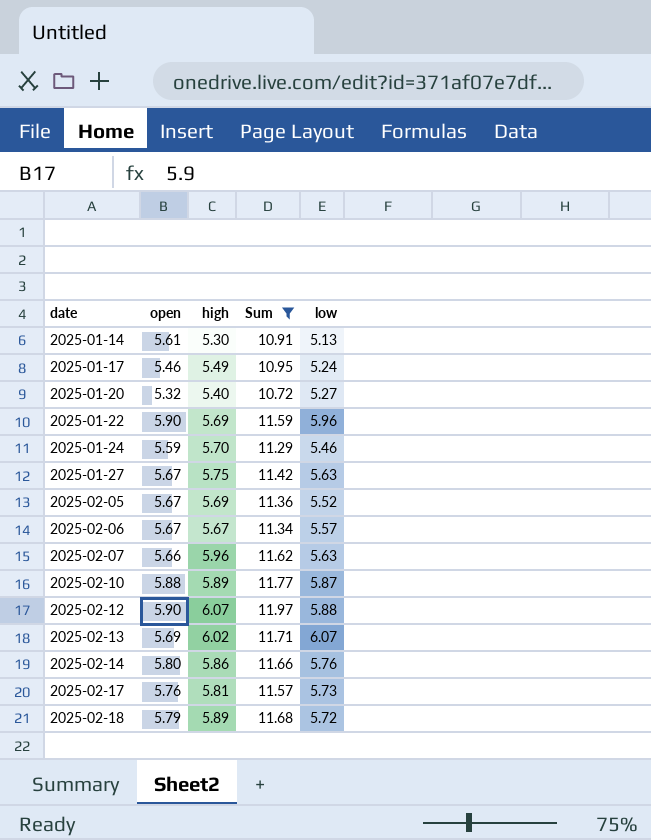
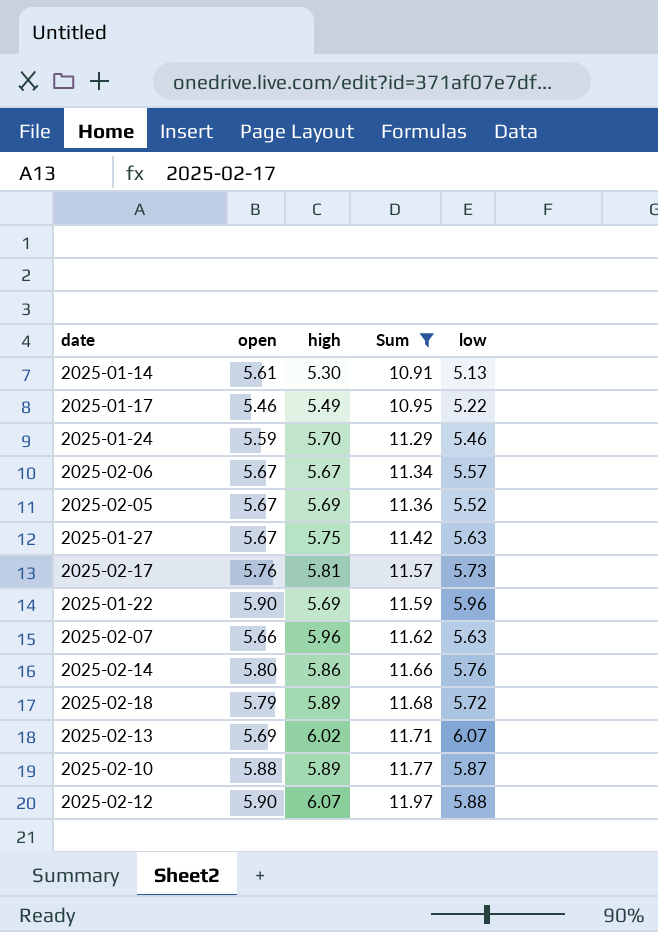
row order: date ascending -> Sum ascending
row 2025-01-20: 5.32 | 5.40 | 10.72 | 5.27 -> none
2025-01-17 | low: 5.24 -> 5.22

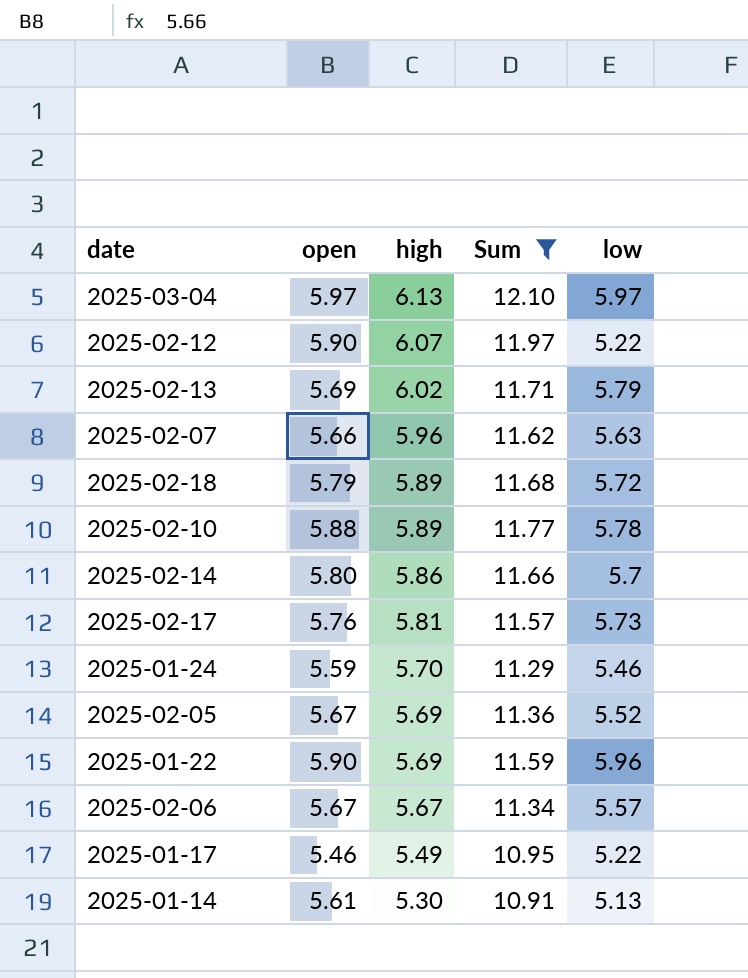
row order: Sum ascending -> high descending
row 2025-01-27: 5.67 | 5.75 | 11.42 | 5.63 -> none
row 2025-03-04: none -> 5.97 | 6.13 | 12.10 | 5.97
2025-02-12 | low: 5.88 -> 5.22
2025-02-13 | low: 6.07 -> 5.79
2025-02-10 | low: 5.87 -> 5.78
2025-02-14 | low: 5.76 -> 5.7

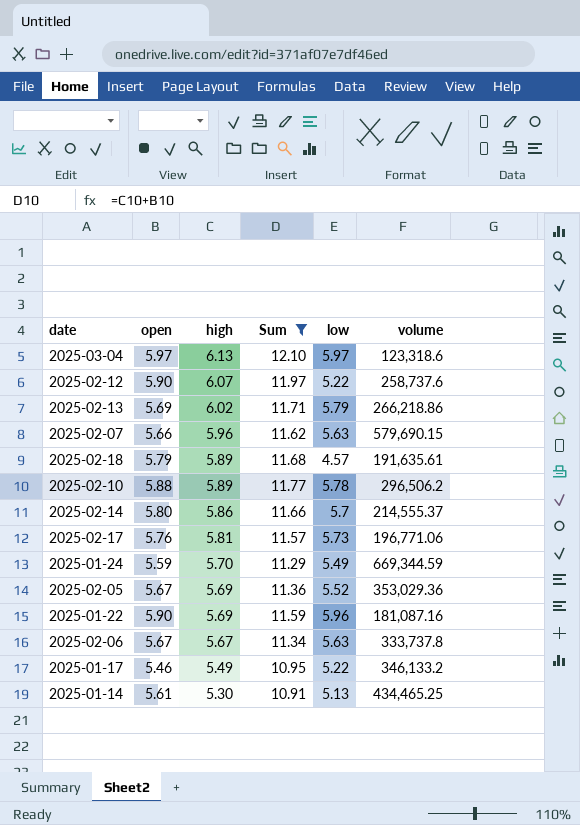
column volume | position: none -> 6
2025-02-18 | low: 5.72 -> 4.57
2025-01-24 | low: 5.46 -> 5.49
2025-02-06 | low: 5.57 -> 5.63

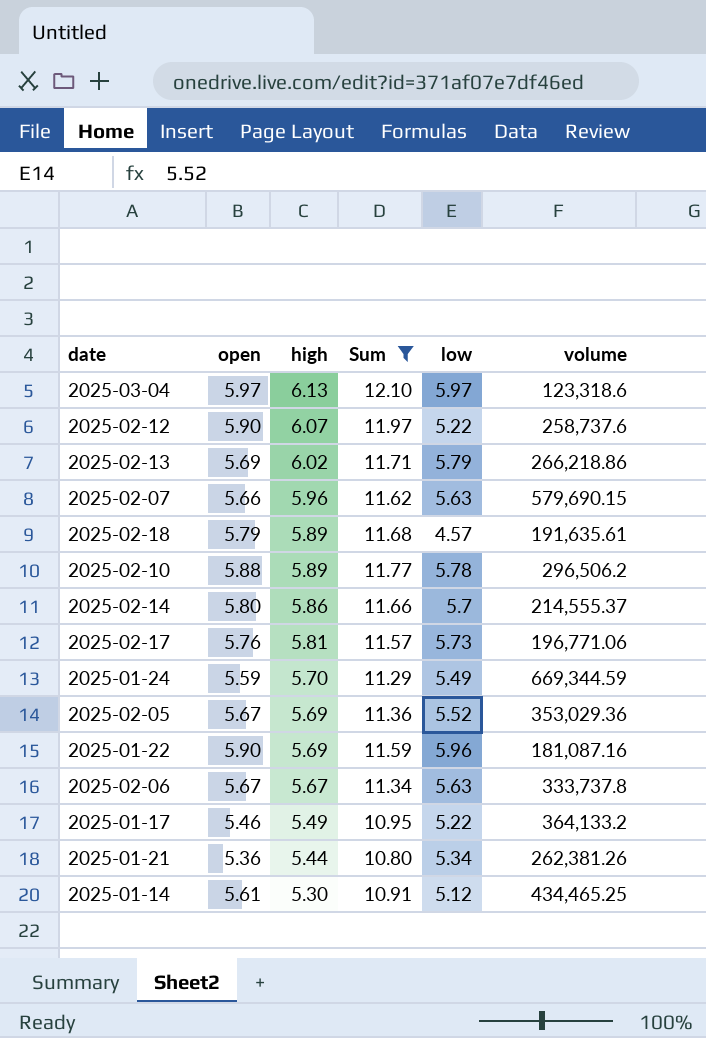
2025-01-17 | volume: 346,133.2 -> 364,133.2
row 2025-01-21: none -> 5.36 | 5.44 | 10.80 | 5.34 | 262,381.26
2025-01-14 | low: 5.13 -> 5.12

